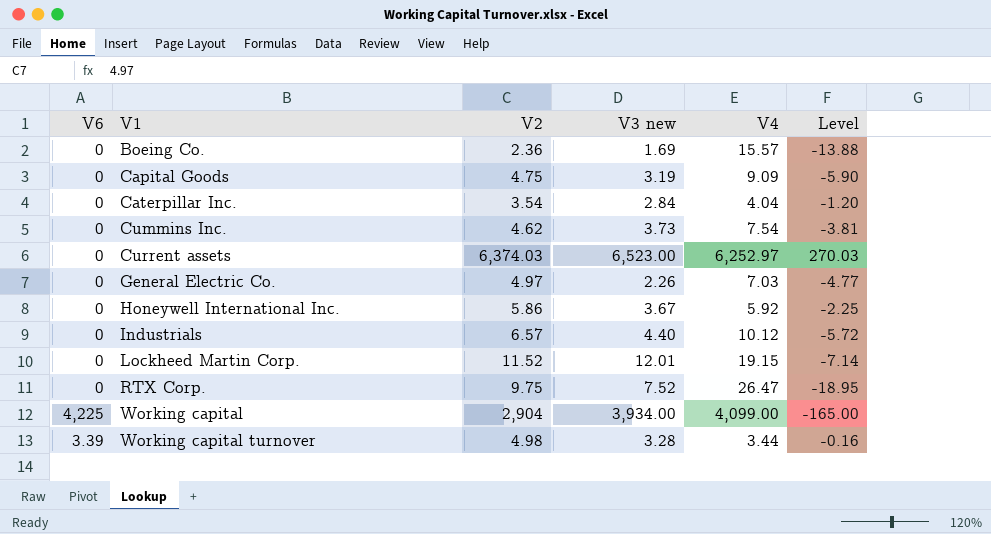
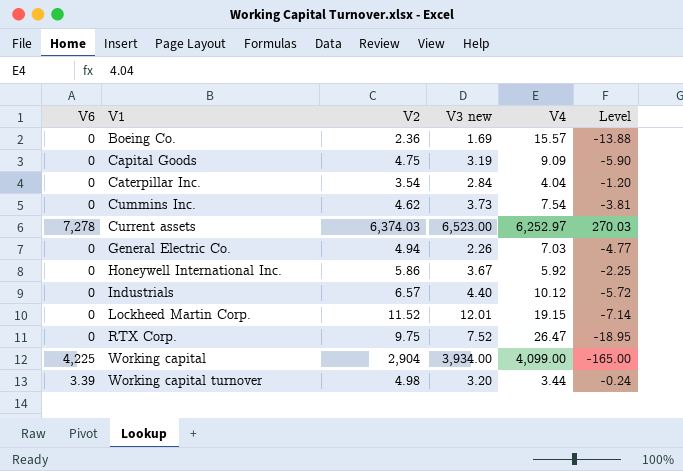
Current assets | V6: 0 -> 7,278
General Electric Co. | V2: 4.97 -> 4.94
Working capital turnover | V3 new: 3.28 -> 3.20
Working capital turnover | Level: -0.16 -> -0.24

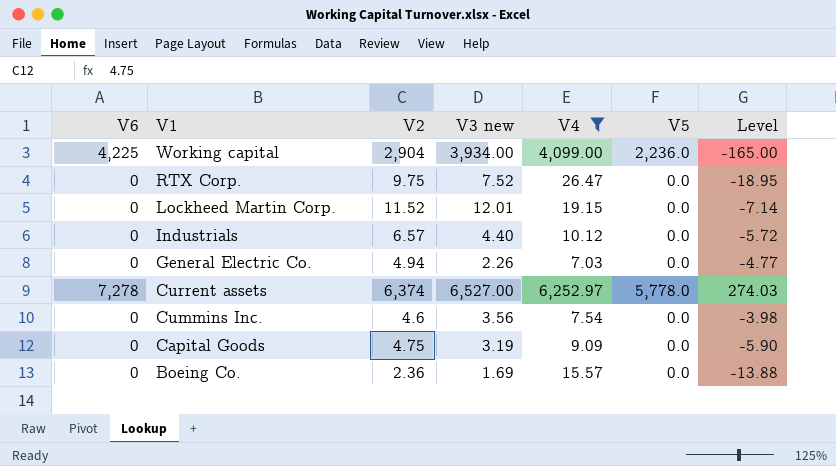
filter: none -> V4 >= 7.03
row order: V1 ascending -> V1 descending
column V5 | position: none -> 6
Current assets | V2: 6,374.03 -> 6,374
Current assets | V3 new: 6,523.00 -> 6,527.00
Current assets | Level: 270.03 -> 274.03
Cummins Inc. | V2: 4.62 -> 4.6
Cummins Inc. | V3 new: 3.73 -> 3.56
Cummins Inc. | Level: -3.81 -> -3.98

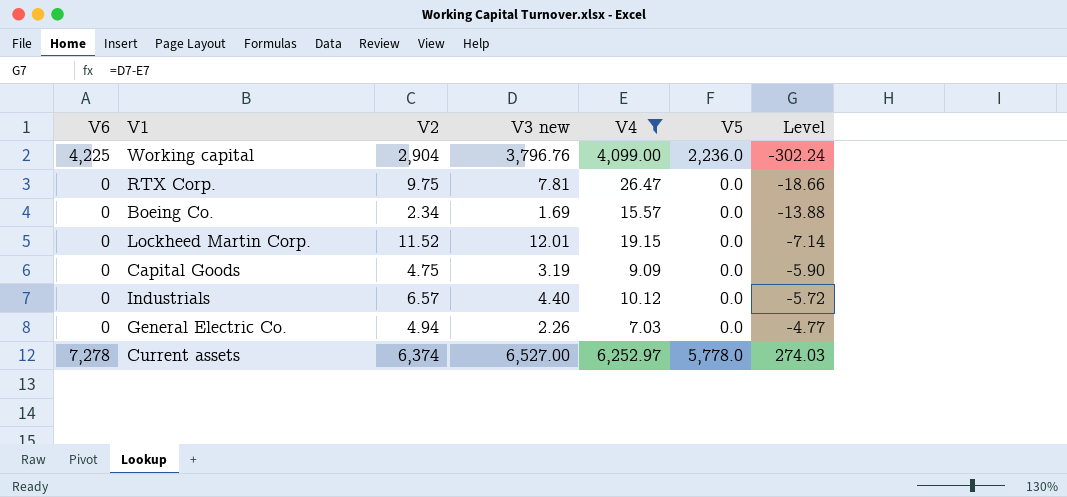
row order: V1 descending -> Level ascending
row Cummins Inc.: 0 | 4.6 | 3.56 | 7.54 | 0.0 | -3.98 -> none
Working capital | V3 new: 3,934.00 -> 3,796.76
Working capital | Level: -165.00 -> -302.24
RTX Corp. | V3 new: 7.52 -> 7.81
RTX Corp. | Level: -18.95 -> -18.66
Boeing Co. | V2: 2.36 -> 2.34

